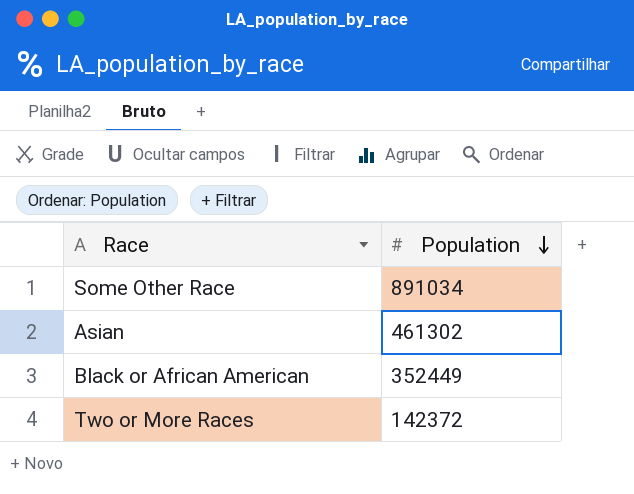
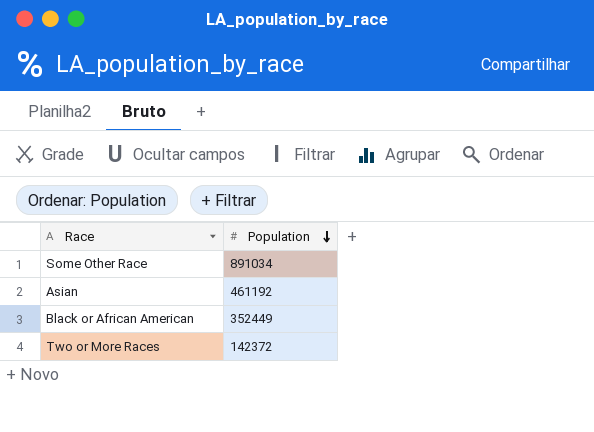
Asian | Population: 461302 -> 461192

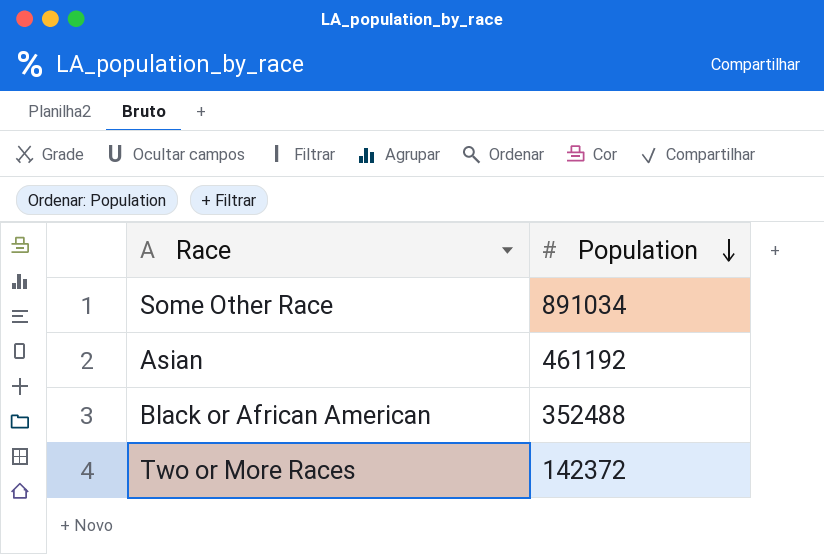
Black or African American | Population: 352449 -> 352488

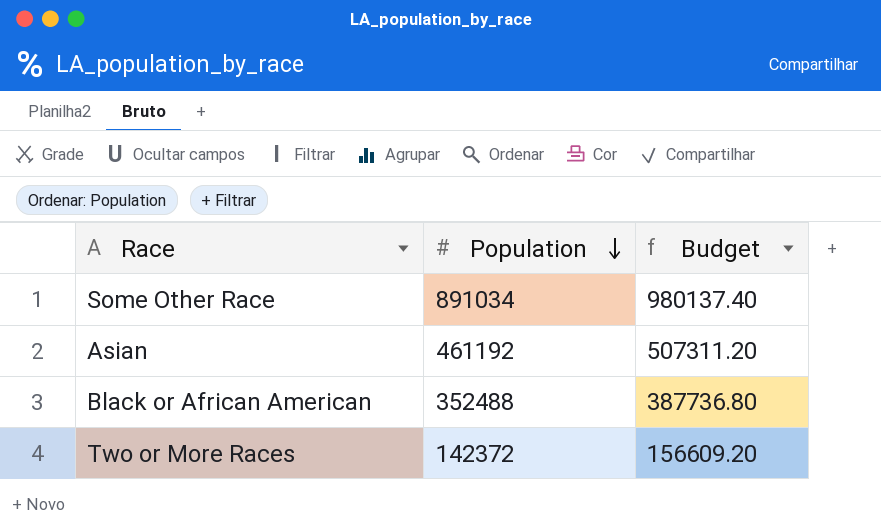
column Budget | formula: none -> [Population] * 1.1

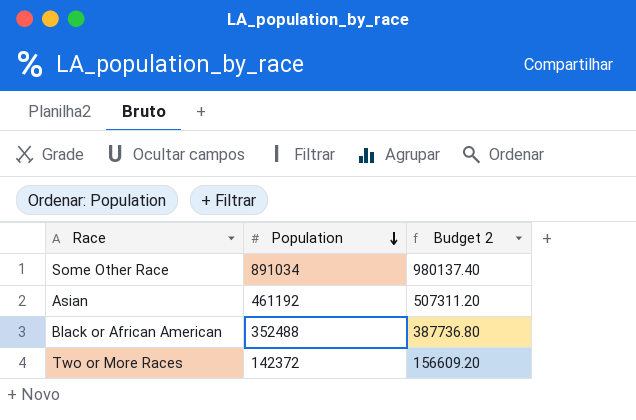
column name: Budget -> Budget 2

